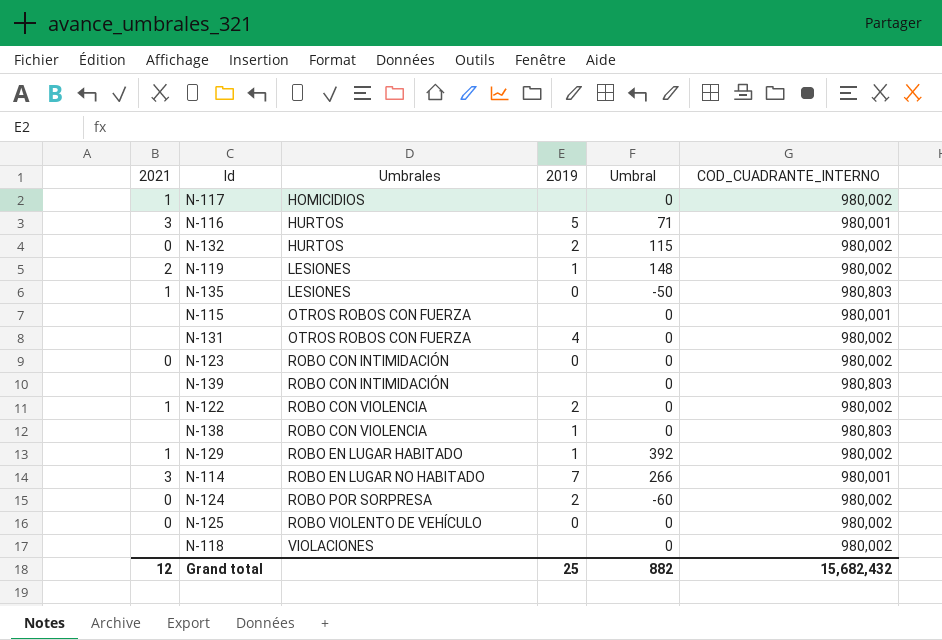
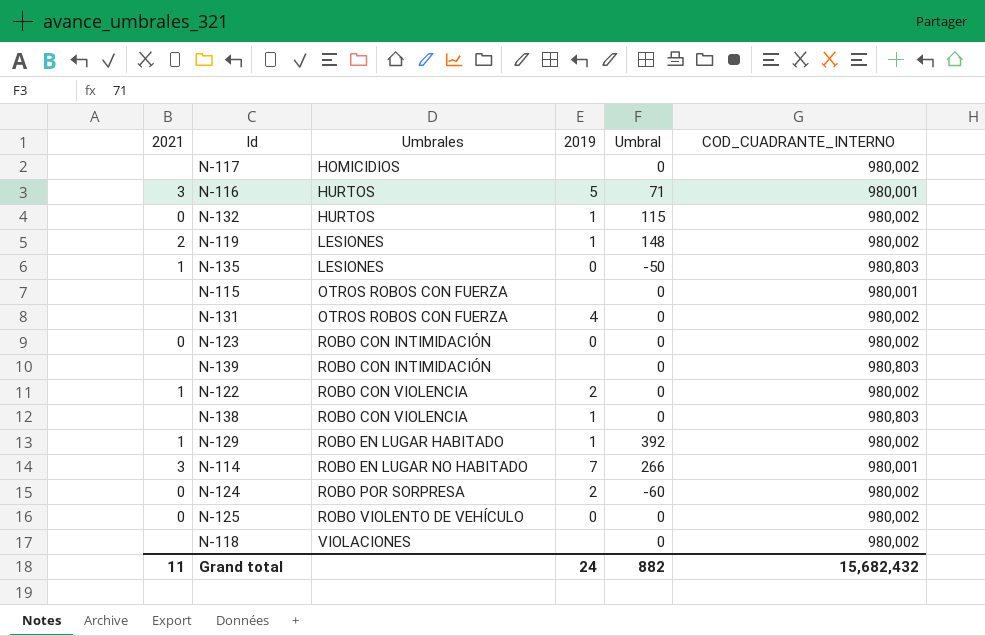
N-117 | 2021: 1 -> none
N-132 | 2019: 2 -> 1
Grand total | 2021: 12 -> 11
Grand total | 2019: 25 -> 24

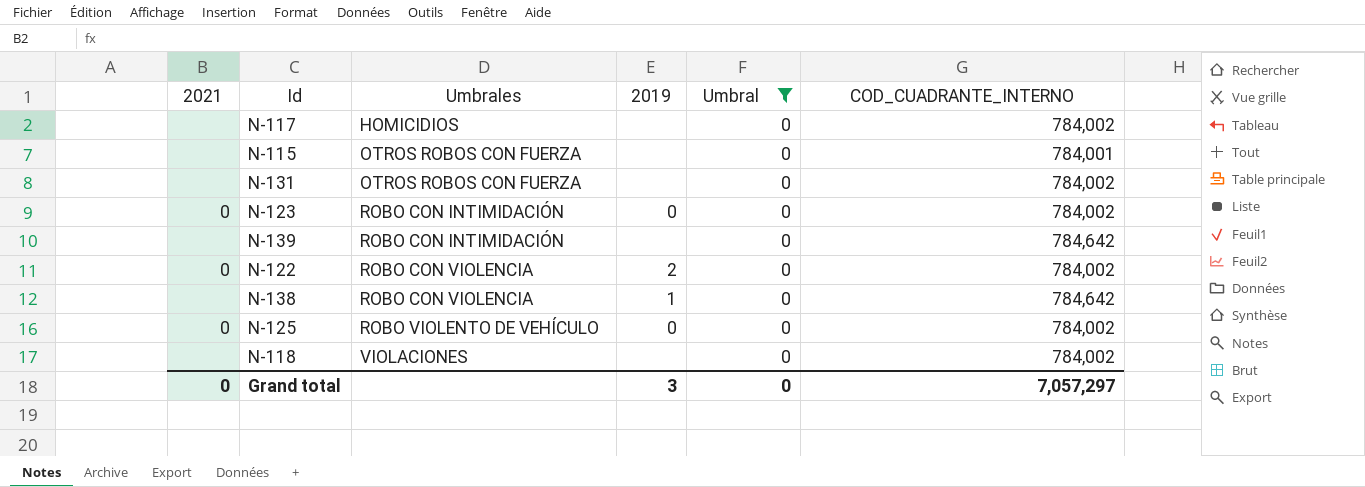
filter: none -> Umbral = 0
N-117 | COD_CUADRANTE_INTERNO: 980,002 -> 784,002
N-115 | COD_CUADRANTE_INTERNO: 980,001 -> 784,001
N-131 | 2019: 4 -> none
N-131 | COD_CUADRANTE_INTERNO: 980,002 -> 784,002
N-123 | COD_CUADRANTE_INTERNO: 980,002 -> 784,002
N-139 | COD_CUADRANTE_INTERNO: 980,803 -> 784,642
N-122 | 2021: 1 -> 0
N-122 | COD_CUADRANTE_INTERNO: 980,002 -> 784,002
N-138 | COD_CUADRANTE_INTERNO: 980,803 -> 784,642
N-125 | COD_CUADRANTE_INTERNO: 980,002 -> 784,002
N-118 | COD_CUADRANTE_INTERNO: 980,002 -> 784,002
Grand total | 2021: 11 -> 0
Grand total | 2019: 24 -> 3
Grand total | Umbral: 882 -> 0
Grand total | COD_CUADRANTE_INTERNO: 15,682,432 -> 7,057,297

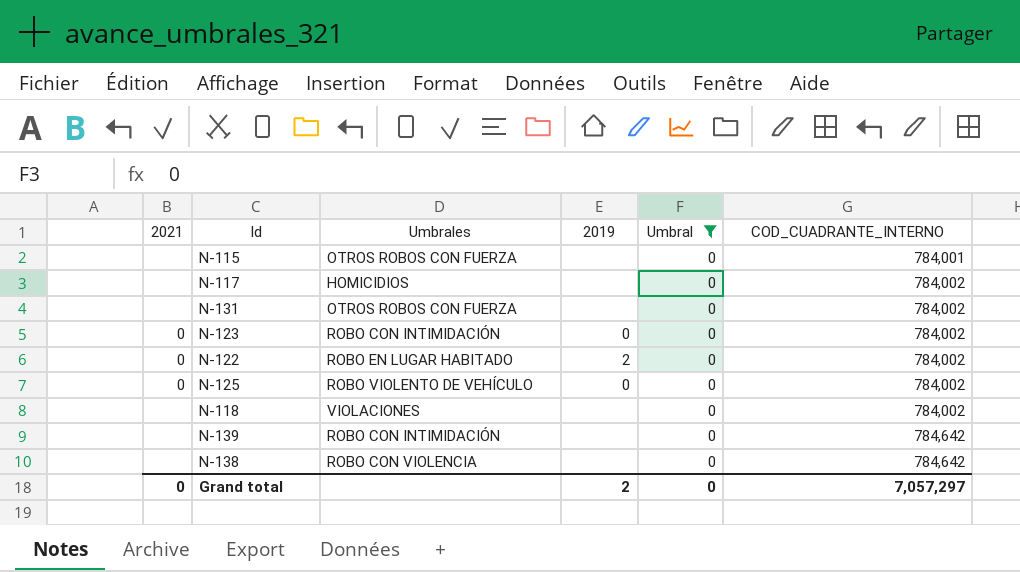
row order: Umbrales ascending -> COD_CUADRANTE_INTERNO ascending
N-122 | Umbrales: ROBO CON VIOLENCIA -> ROBO EN LUGAR HABITADO
N-138 | 2019: 1 -> none
Grand total | 2019: 3 -> 2

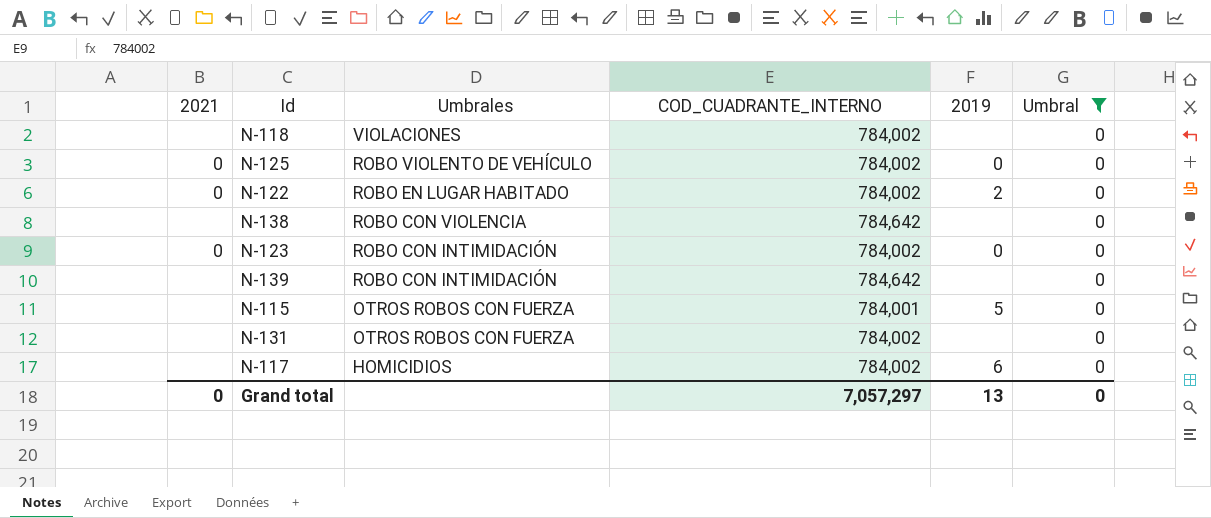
row order: COD_CUADRANTE_INTERNO ascending -> Umbrales descending
column COD_CUADRANTE_INTERNO | position: 6 -> 4
N-115 | 2019: none -> 5
N-117 | 2019: none -> 6
Grand total | 2019: 2 -> 13

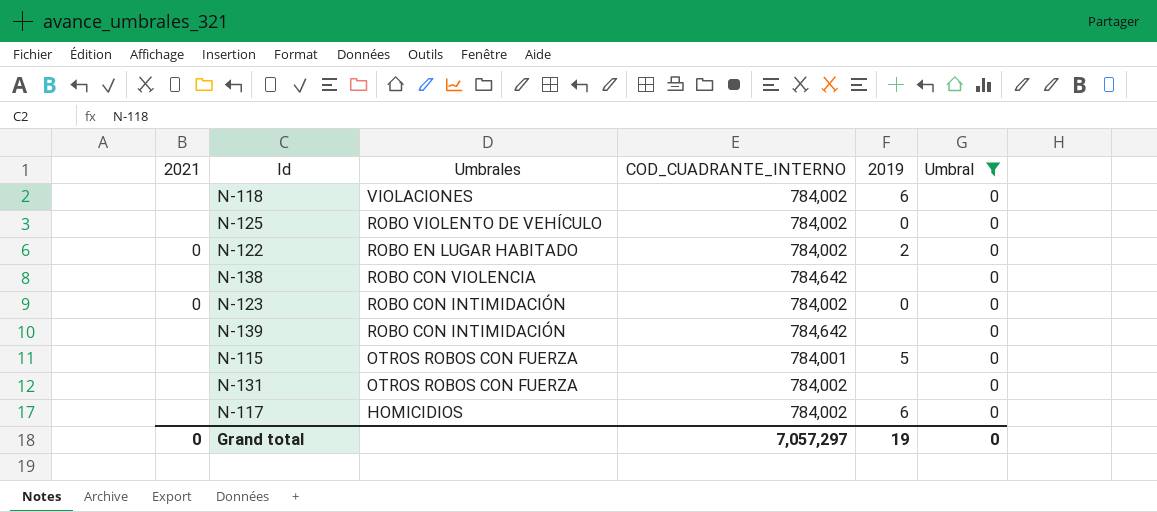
N-118 | 2019: none -> 6
N-125 | 2021: 0 -> none
Grand total | 2019: 13 -> 19

